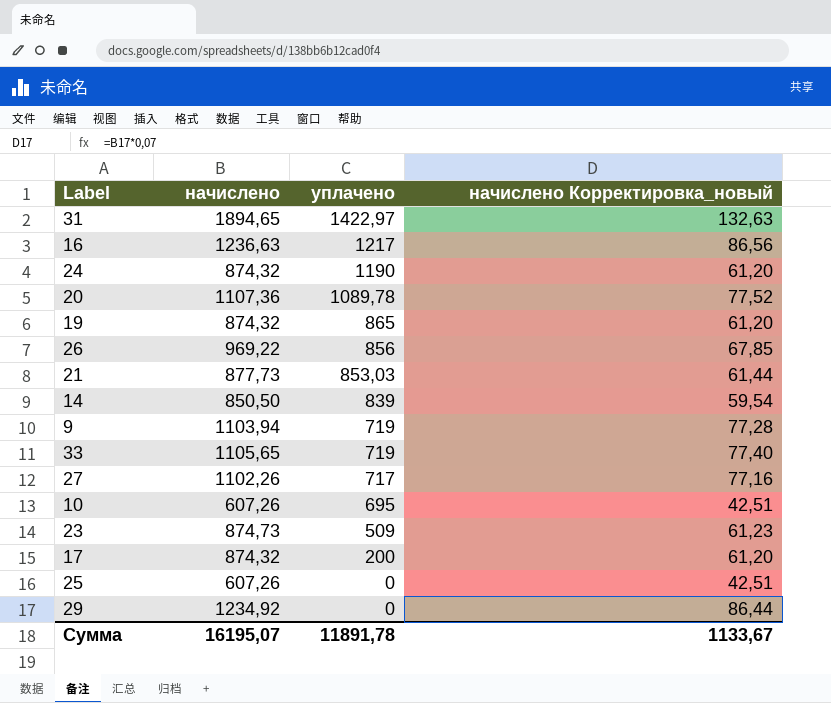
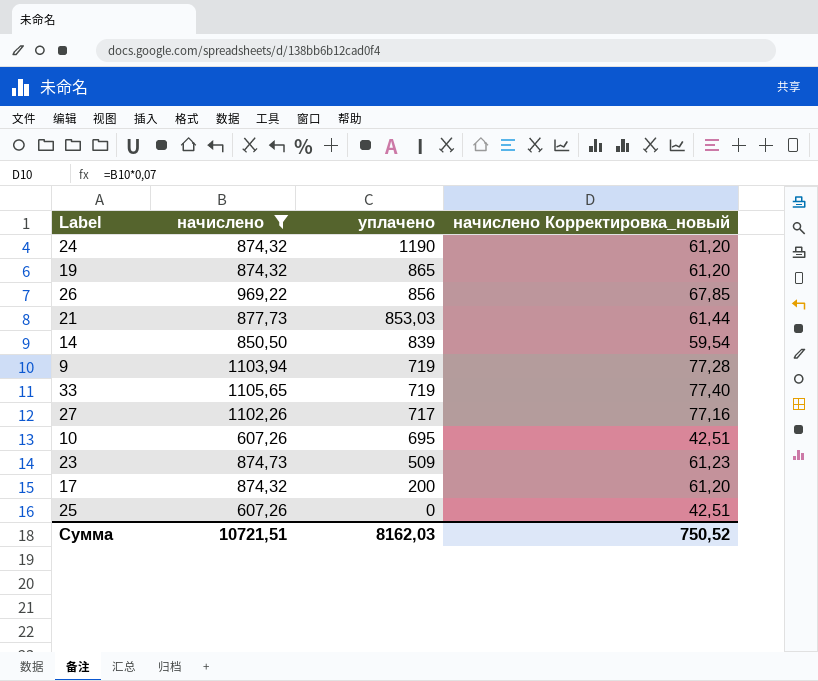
filter: none -> начислено <= 1105,65
Сумма | начислено: 16195,07 -> 10721,51
Сумма | уплачено: 11891,78 -> 8162,03
Сумма | начислено Корректировка_новый: 1133,67 -> 750,52

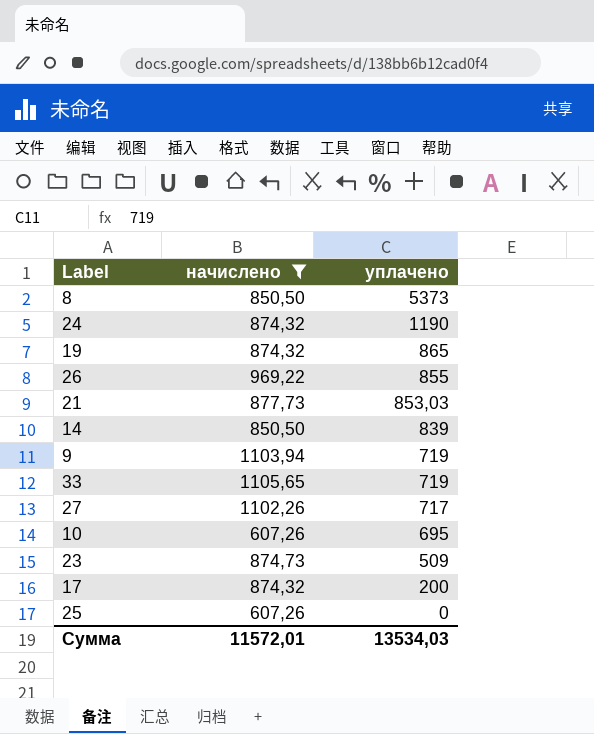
column начислено Корректировка_новый | formula: [начислено] * 0,07 -> none
row 8: none -> 850,50 | 5373
26 | уплачено: 856 -> 855
Сумма | начислено: 10721,51 -> 11572,01
Сумма | уплачено: 8162,03 -> 13534,03

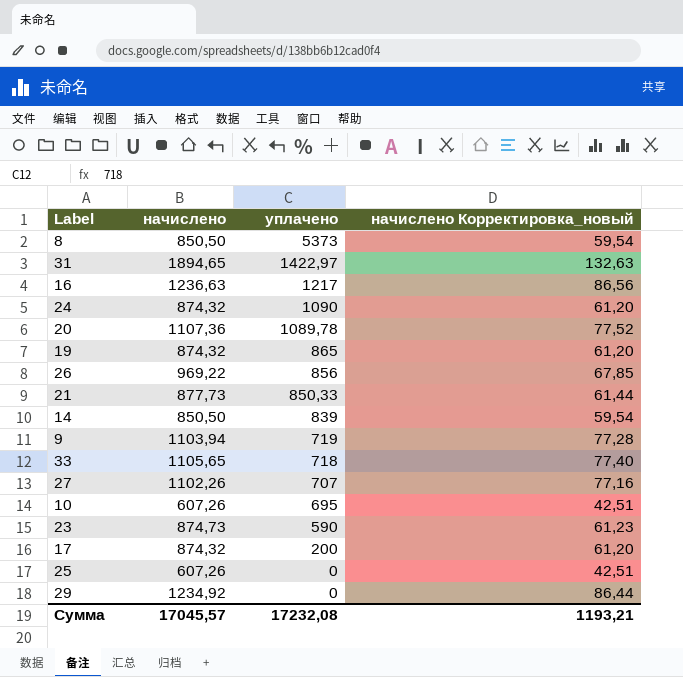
filter: начислено <= 1105,65 -> none
column начислено Корректировка_новый | formula: none -> [начислено] * 0,07
24 | уплачено: 1190 -> 1090
26 | уплачено: 855 -> 856
21 | уплачено: 853,03 -> 850,33
33 | уплачено: 719 -> 718
27 | уплачено: 717 -> 707
23 | уплачено: 509 -> 590
Сумма | начислено: 11572,01 -> 17045,57
Сумма | уплачено: 13534,03 -> 17232,08

